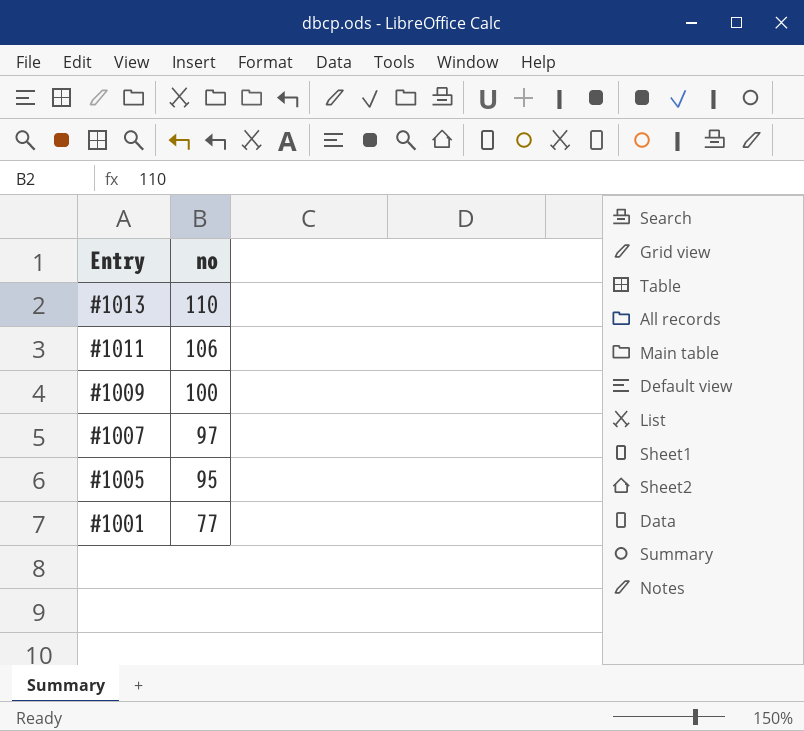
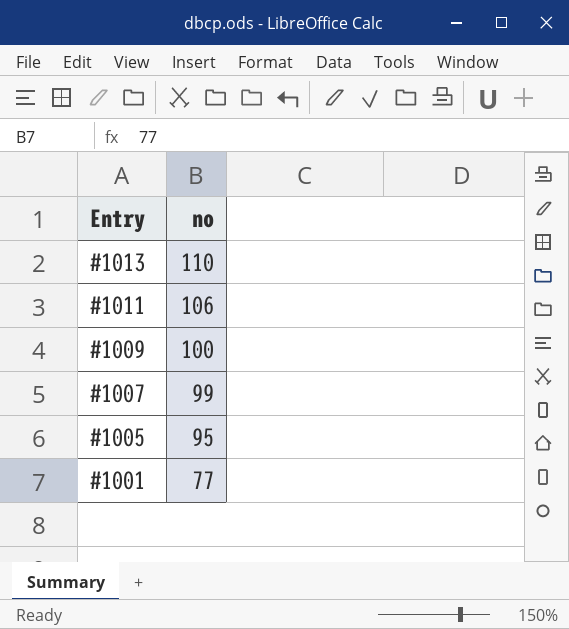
#1007 | no: 97 -> 99

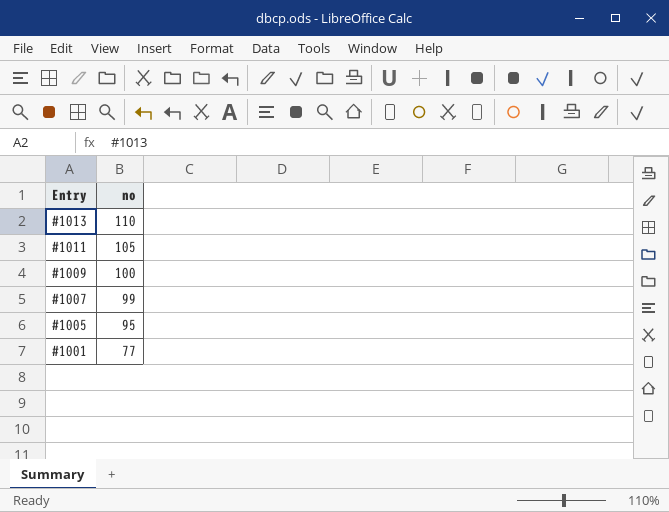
#1011 | no: 106 -> 105

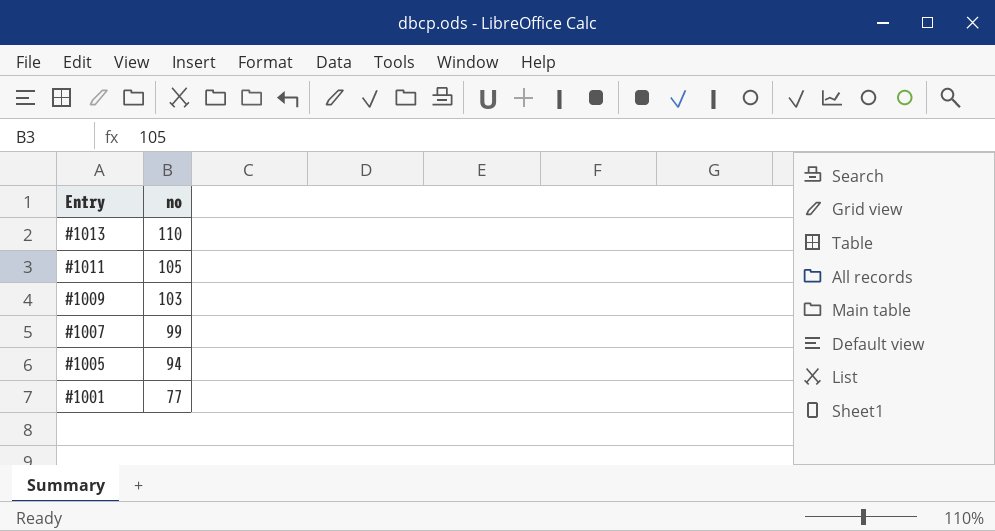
#1009 | no: 100 -> 103
#1005 | no: 95 -> 94

